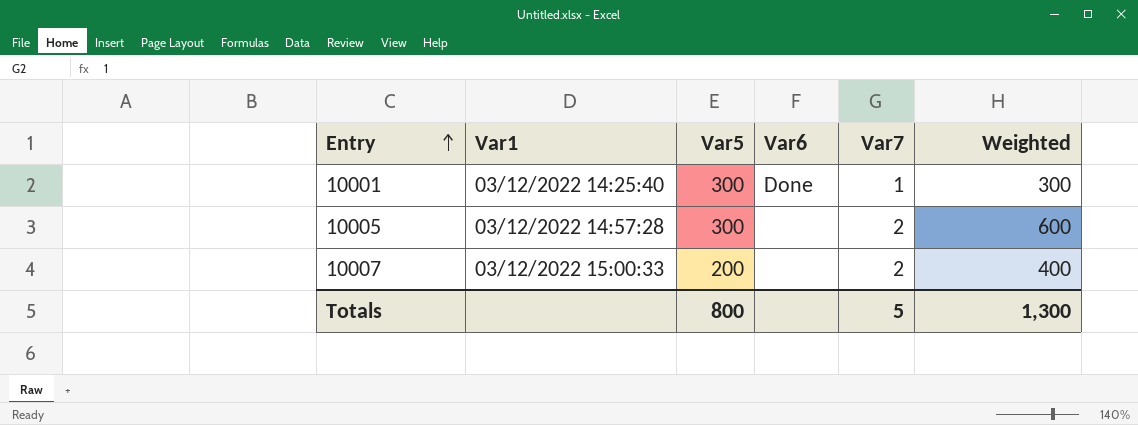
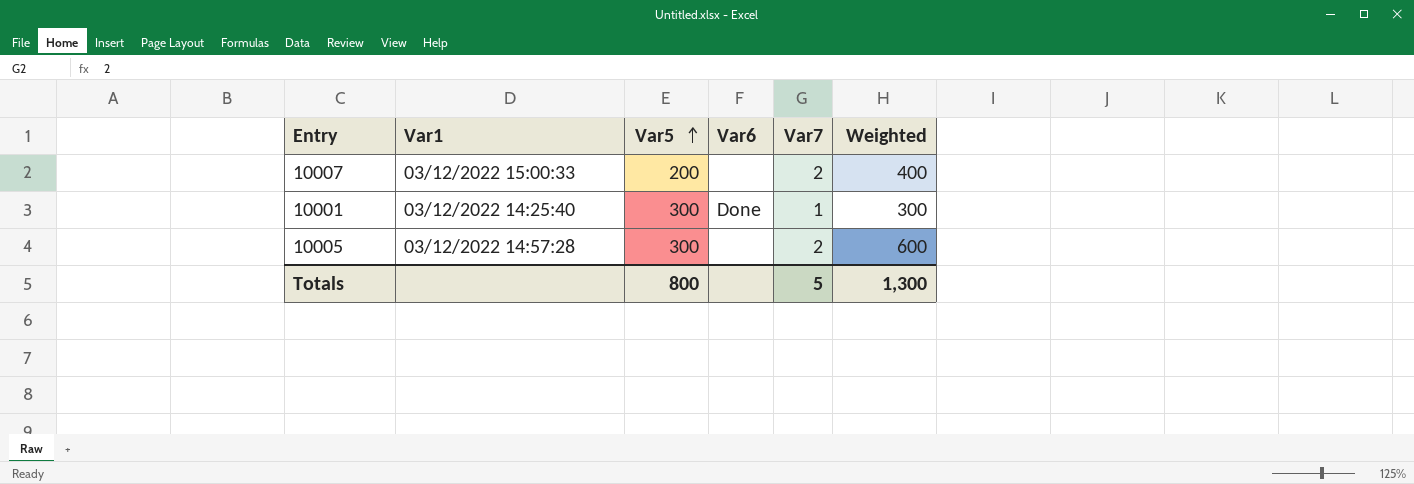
row order: Entry ascending -> Var5 ascending

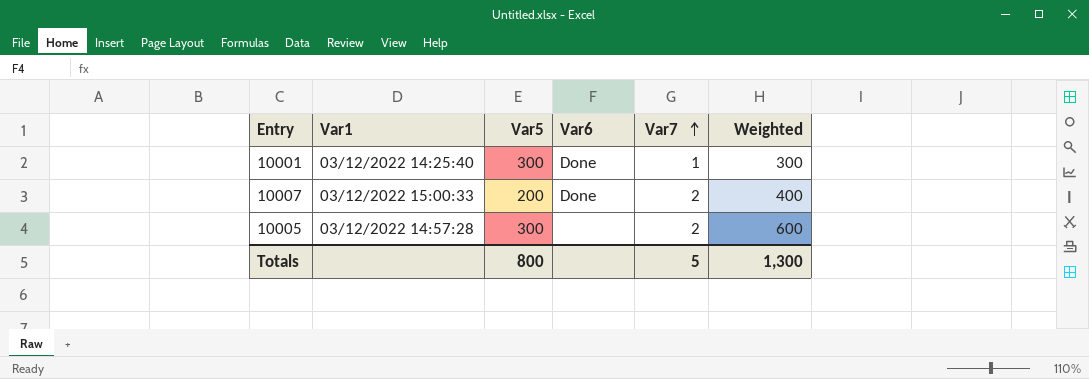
row order: Var5 ascending -> Var7 ascending
10007 | Var6: none -> Done

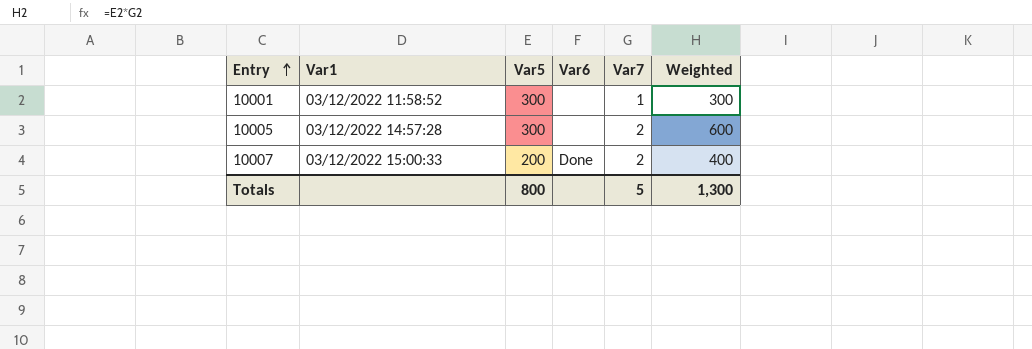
row order: Var7 ascending -> Entry ascending
10001 | Var1: 03/12/2022 14:25:40 -> 03/12/2022 11:58:52
10001 | Var6: Done -> none

